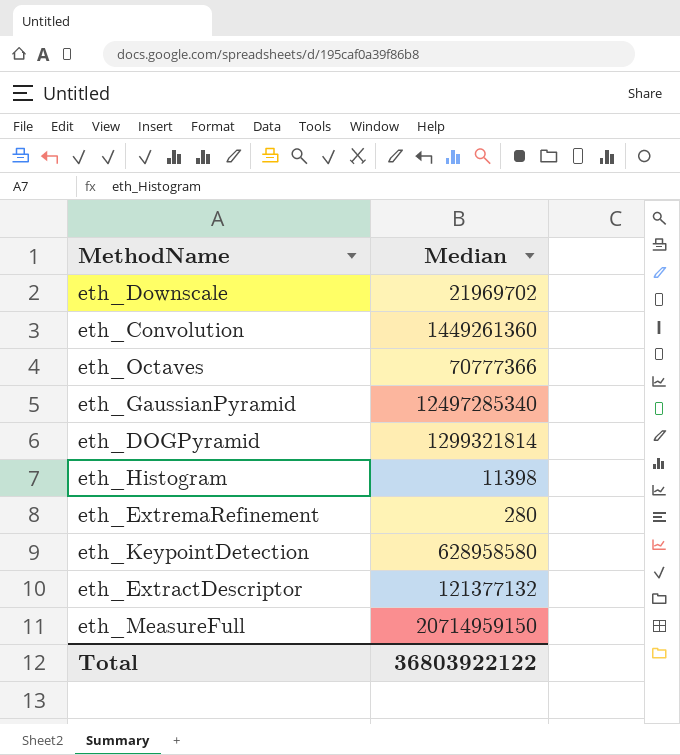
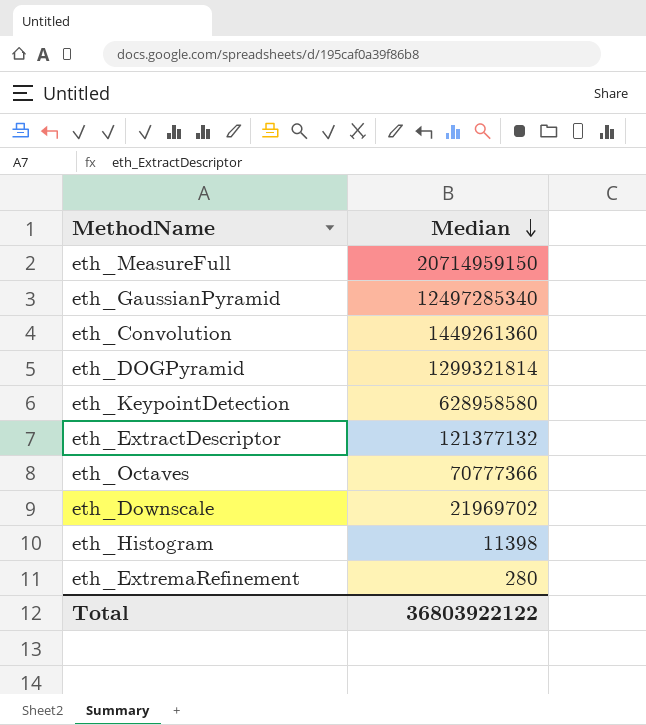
row order: none -> Median descending

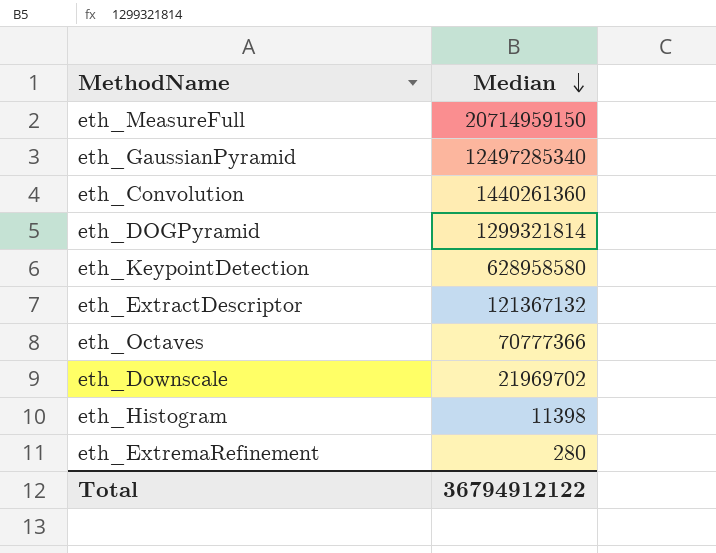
eth_Convolution | Median: 1449261360 -> 1440261360
eth_ExtractDescriptor | Median: 121377132 -> 121367132
Total | Median: 36803922122 -> 36794912122

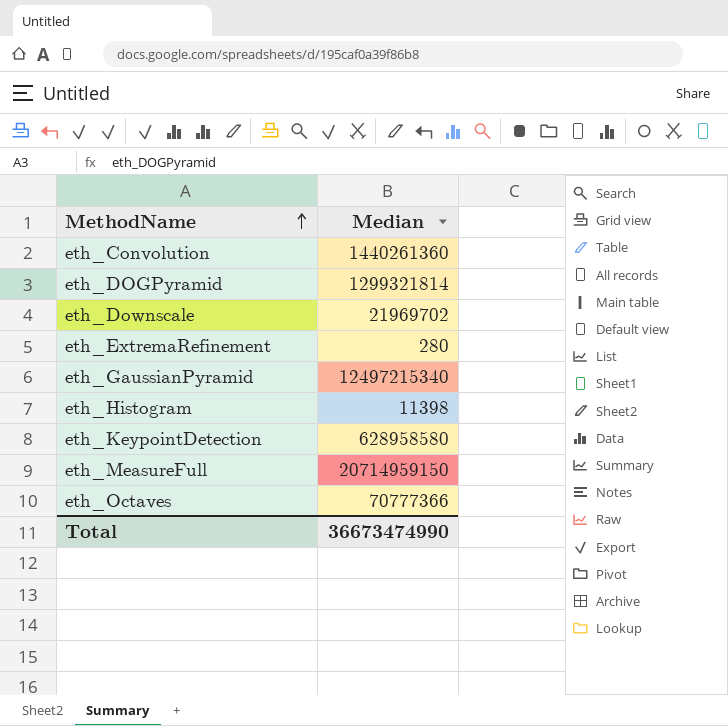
row order: Median descending -> MethodName ascending
row eth_ExtractDescriptor: 121367132 -> none
eth_GaussianPyramid | Median: 12497285340 -> 12497215340
Total | Median: 36794912122 -> 36673474990

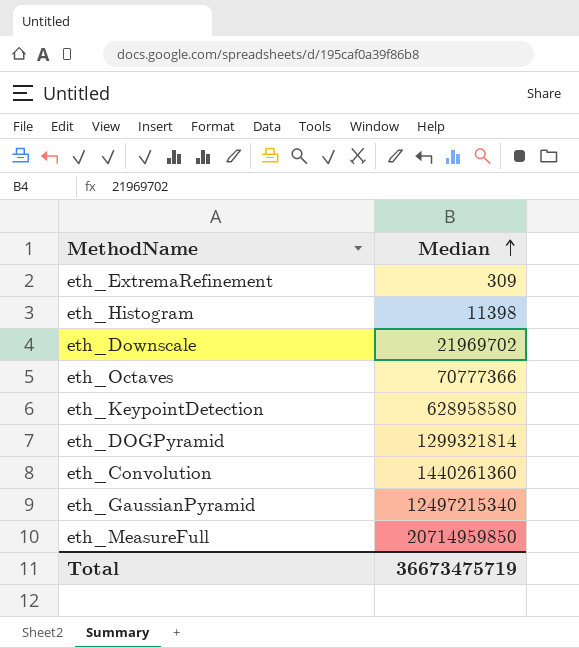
row order: MethodName ascending -> Median ascending
eth_ExtremaRefinement | Median: 280 -> 309
eth_MeasureFull | Median: 20714959150 -> 20714959850
Total | Median: 36673474990 -> 36673475719

